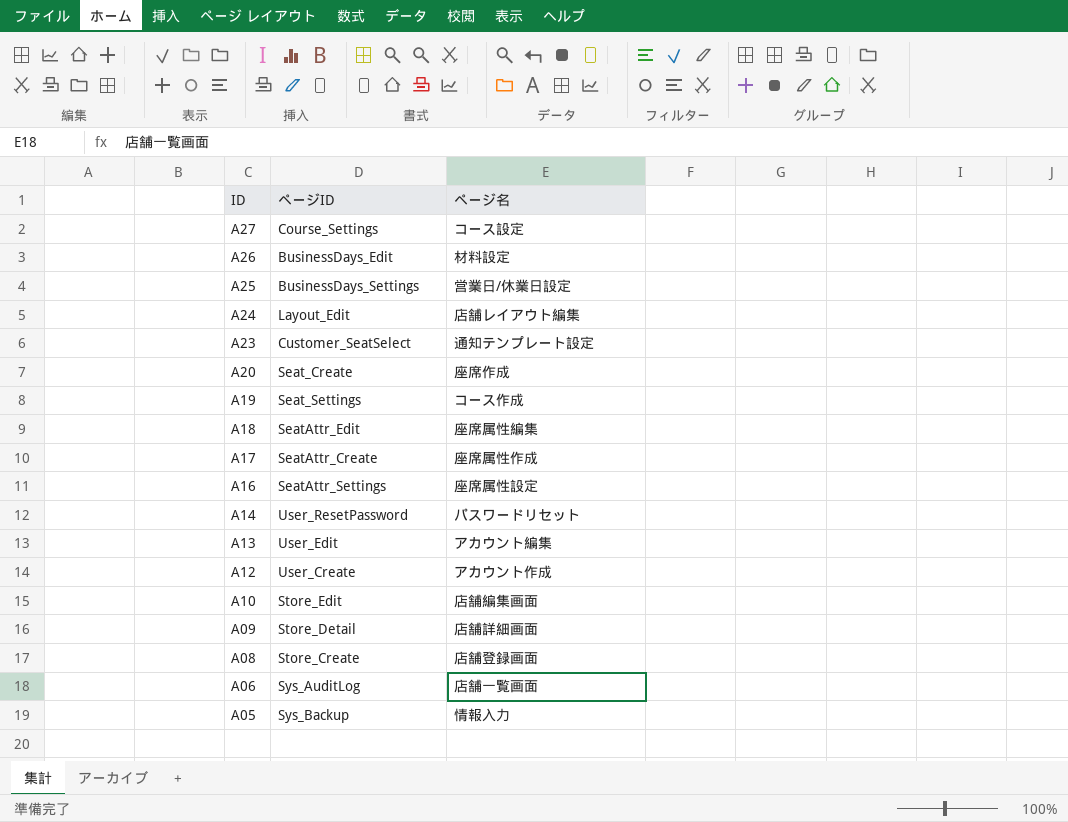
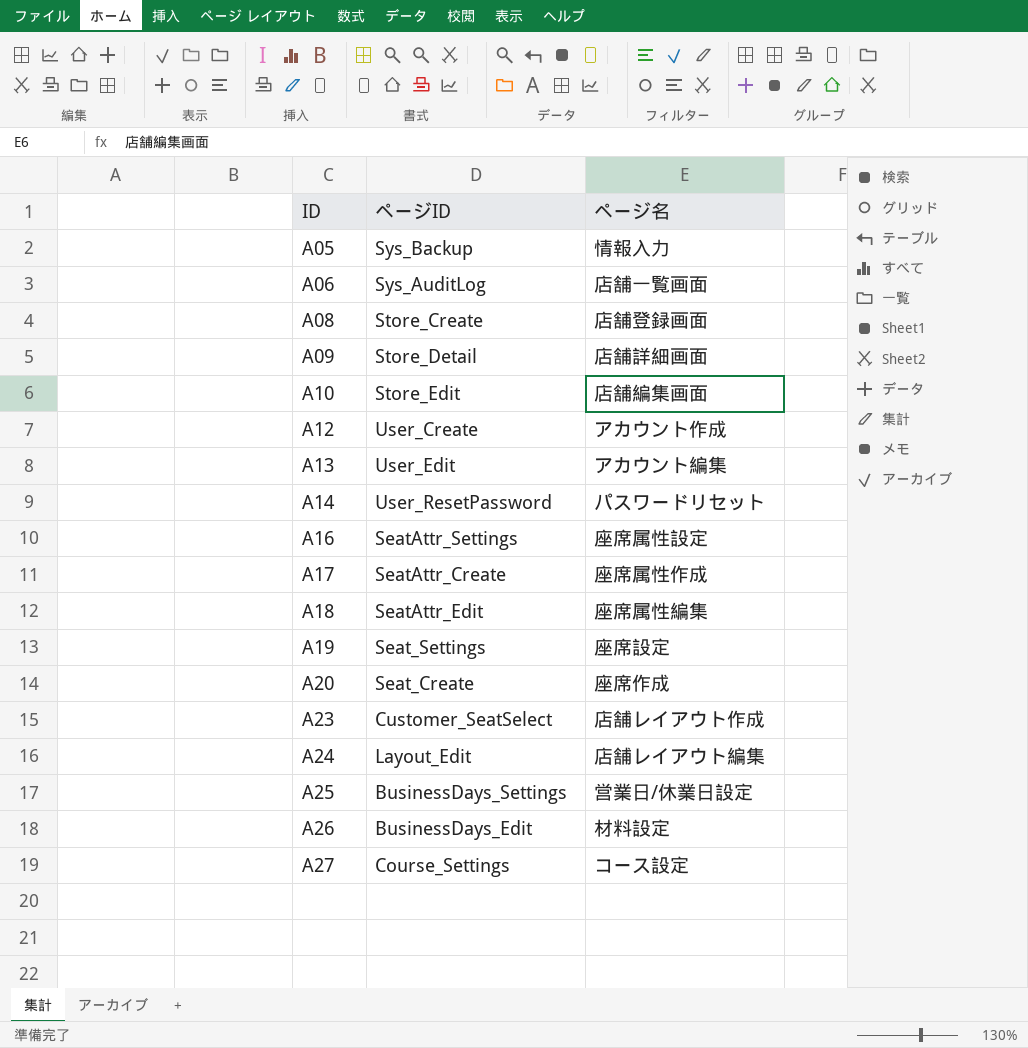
row order: ID descending -> ID ascending
A19 | ページ名: コース作成 -> 座席設定
A23 | ページ名: 通知テンプレート設定 -> 店舗レイアウト作成

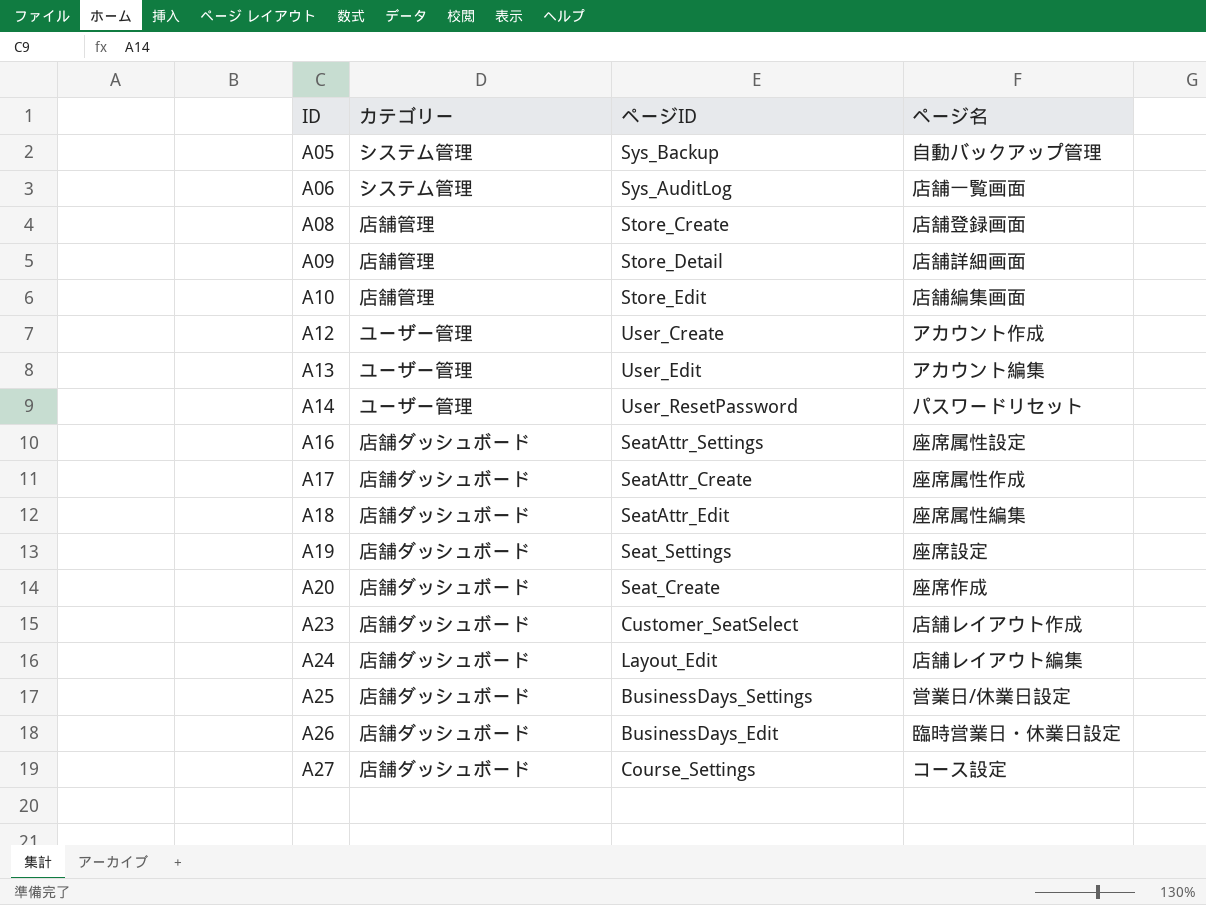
column カテゴリー | position: none -> 2
A05 | ページ名: 情報入力 -> 自動バックアップ管理
A26 | ページ名: 材料設定 -> 臨時営業日・休業日設定

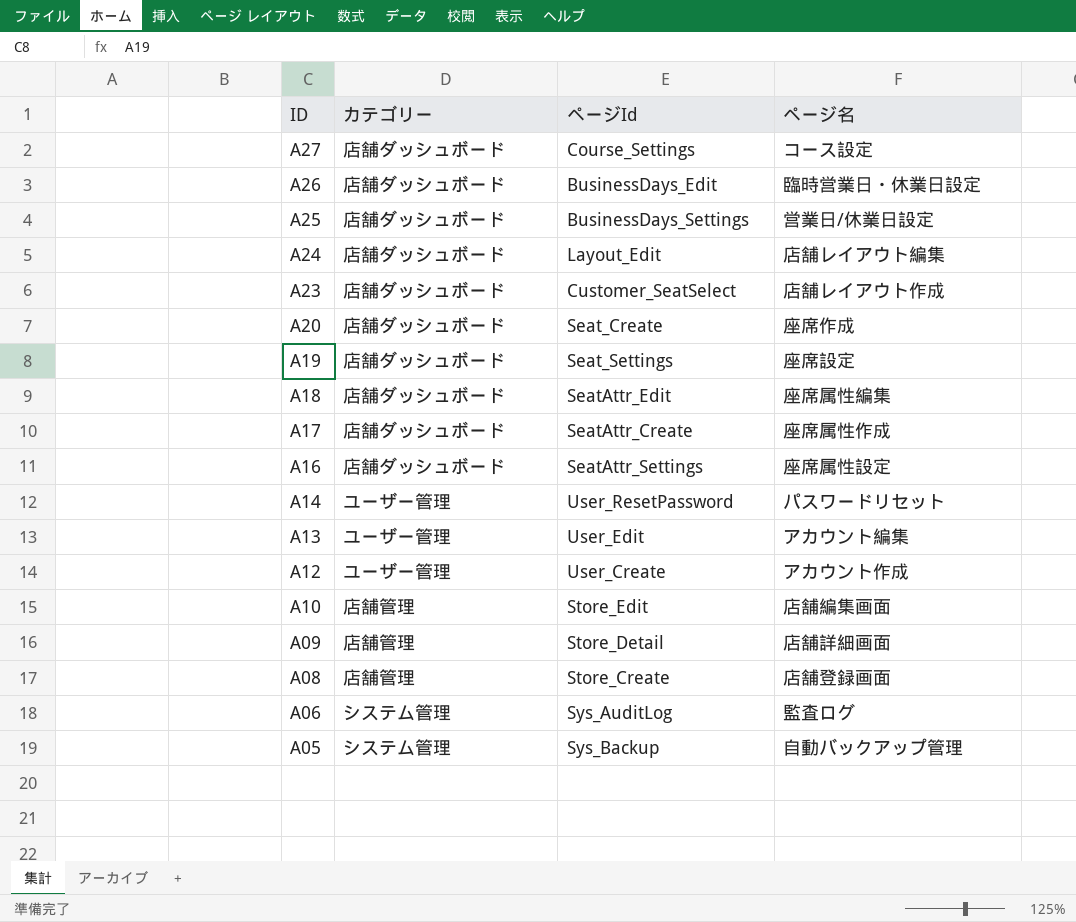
row order: ID ascending -> ID descending
column name: ページID -> ページId
A06 | ページ名: 店舗一覧画面 -> 監査ログ

